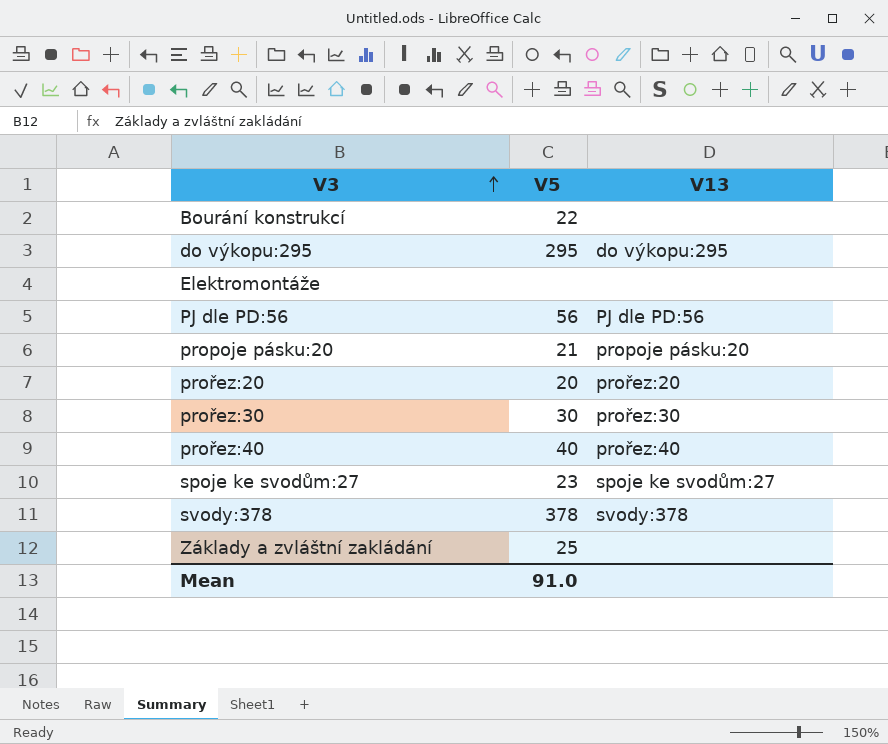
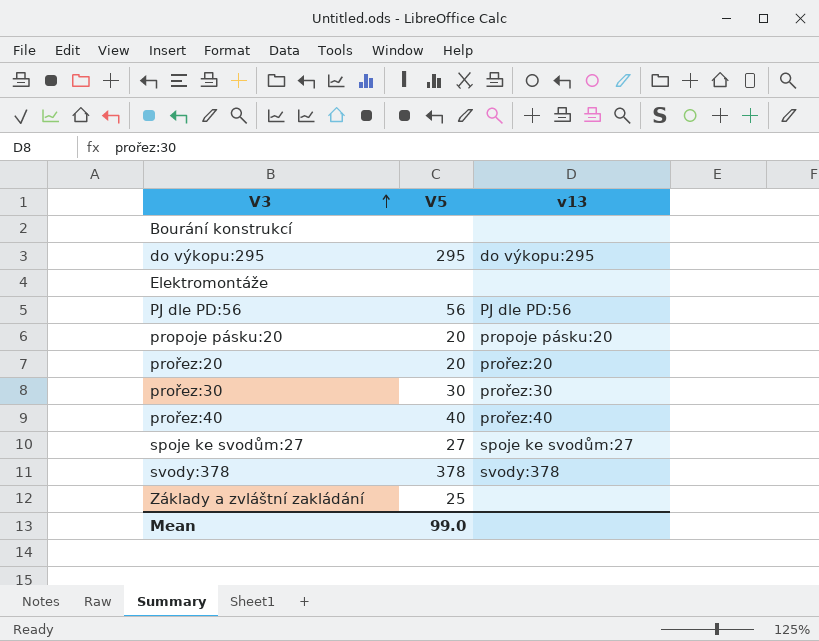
column name: V13 -> v13
Bourání konstrukcí | V5: 22 -> none
propoje pásku:20 | V5: 21 -> 20
spoje ke svodům:27 | V5: 23 -> 27
Mean | V5: 91.0 -> 99.0

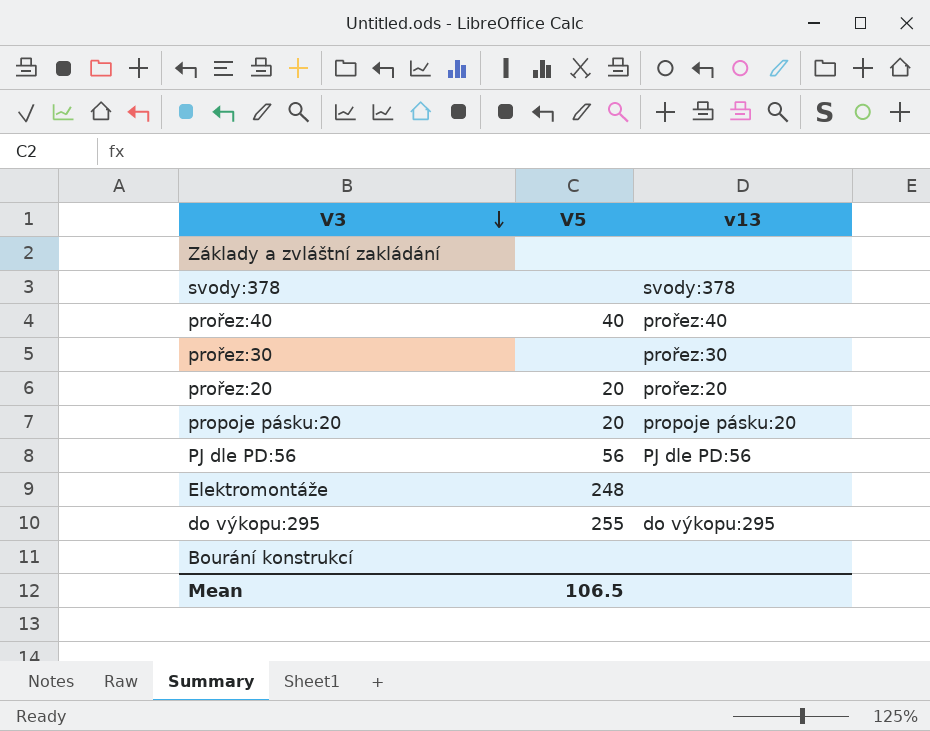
row order: V3 ascending -> V3 descending
row spoje ke svodům:27: 27 | spoje ke svodům:27 -> none
Základy a zvláštní zakládání | V5: 25 -> none
svody:378 | V5: 378 -> none
prořez:30 | V5: 30 -> none
Elektromontáže | V5: none -> 248
do výkopu:295 | V5: 295 -> 255
Mean | V5: 99.0 -> 106.5

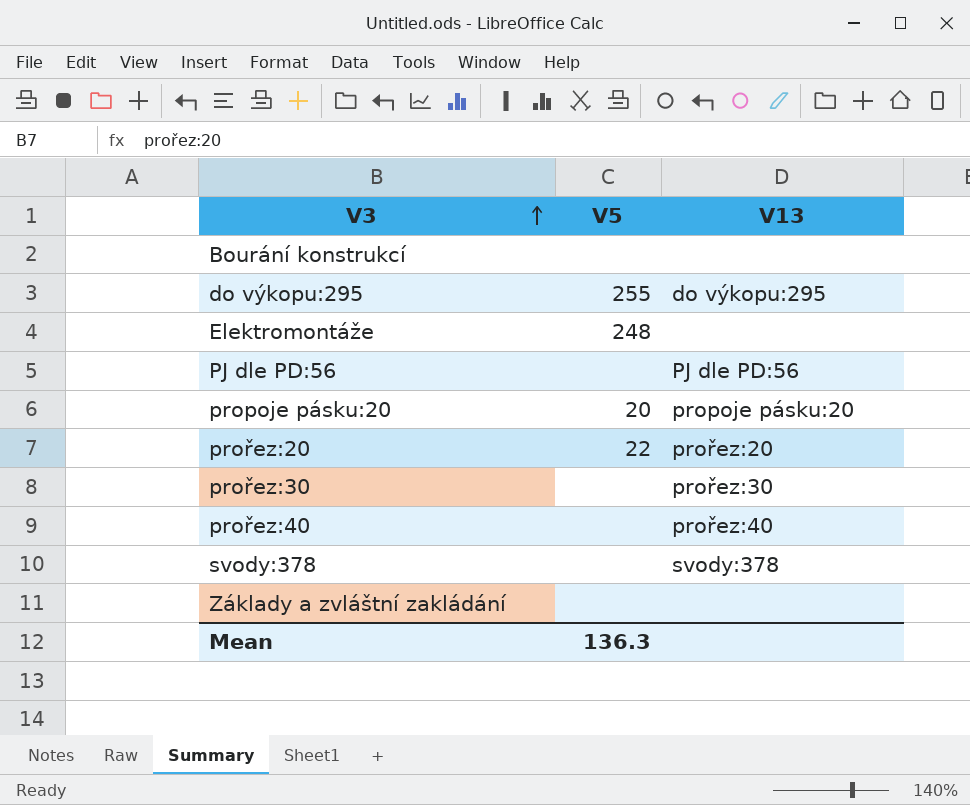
row order: V3 descending -> V3 ascending
column name: v13 -> V13
PJ dle PD:56 | V5: 56 -> none
prořez:20 | V5: 20 -> 22
prořez:40 | V5: 40 -> none
Mean | V5: 106.5 -> 136.3

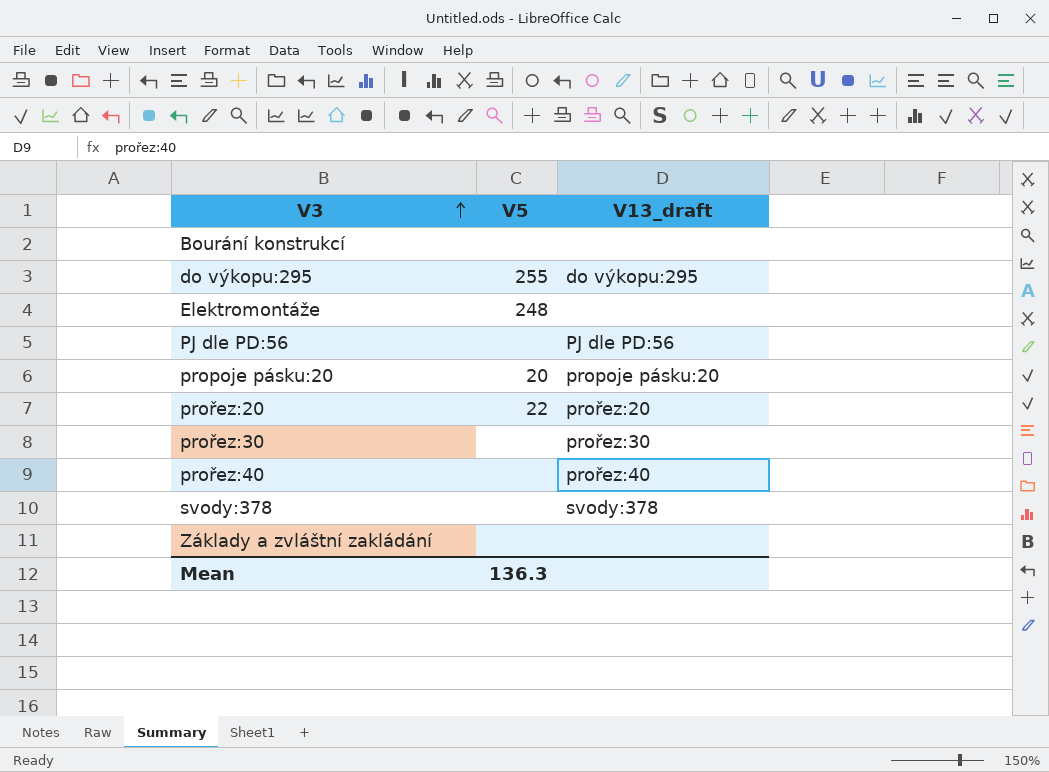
column name: V13 -> V13_draft

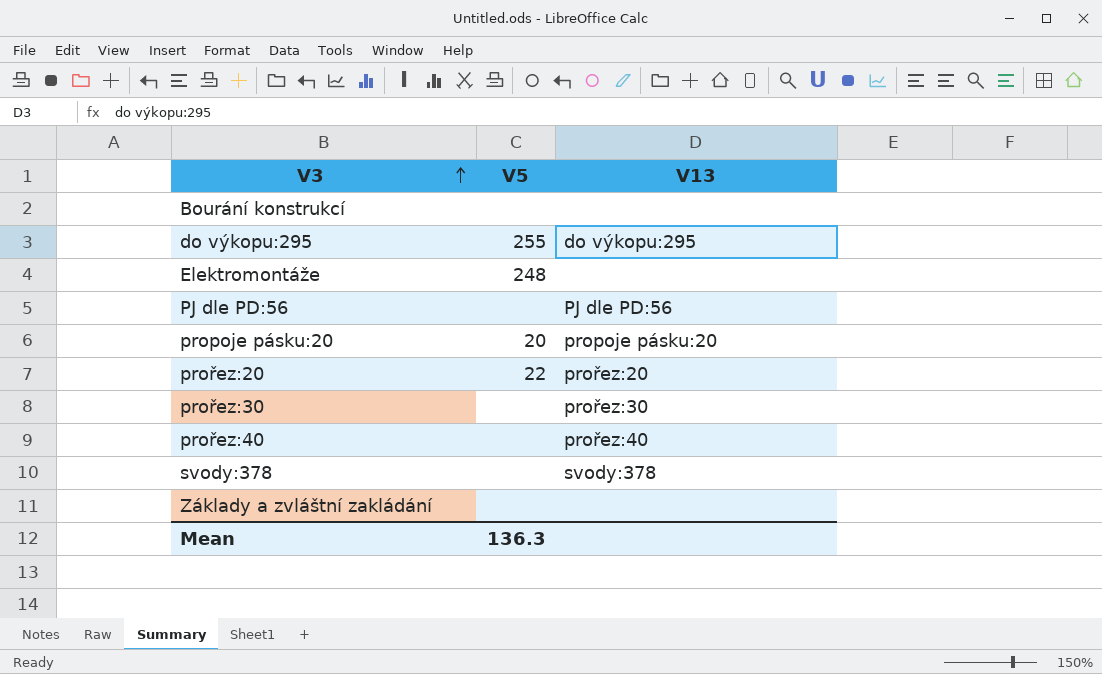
column name: V13_draft -> V13

